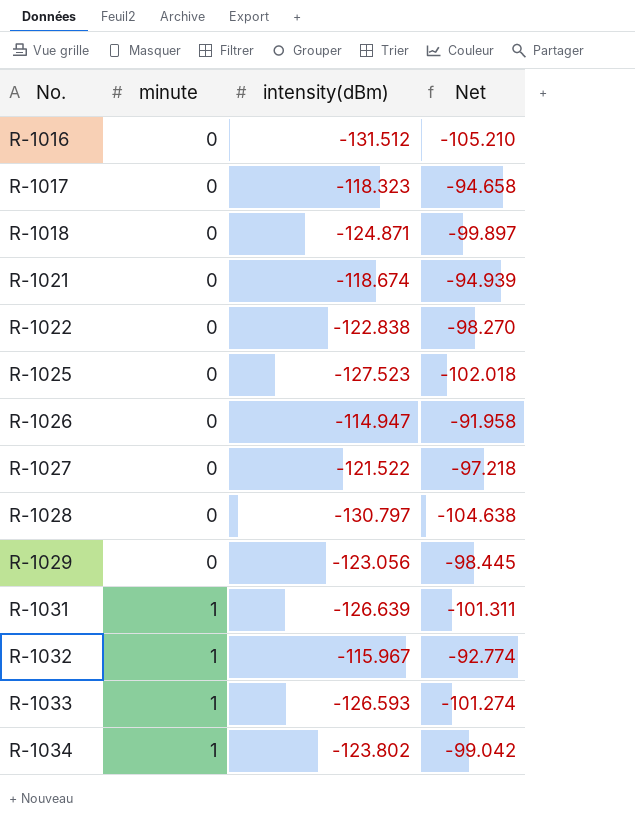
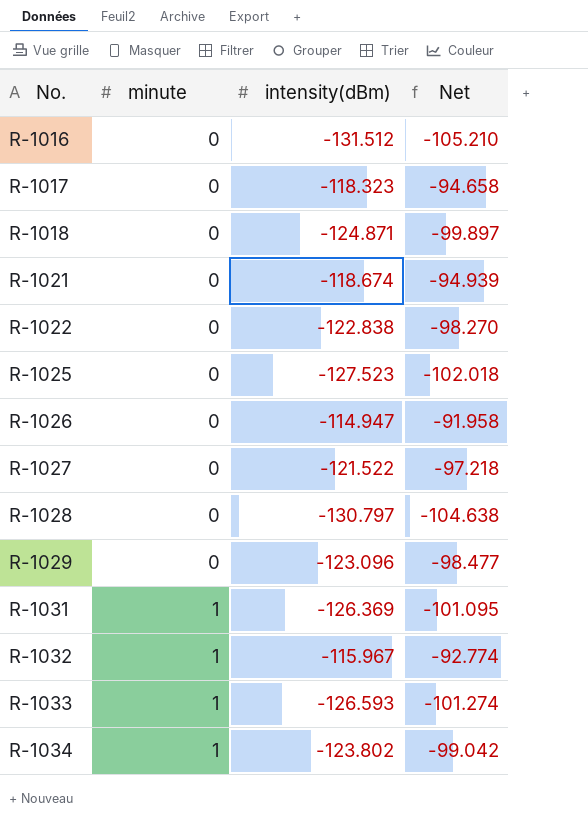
R-1029 | intensity(dBm): -123.056 -> -123.096
R-1029 | Net: -98.445 -> -98.477
R-1031 | intensity(dBm): -126.639 -> -126.369
R-1031 | Net: -101.311 -> -101.095

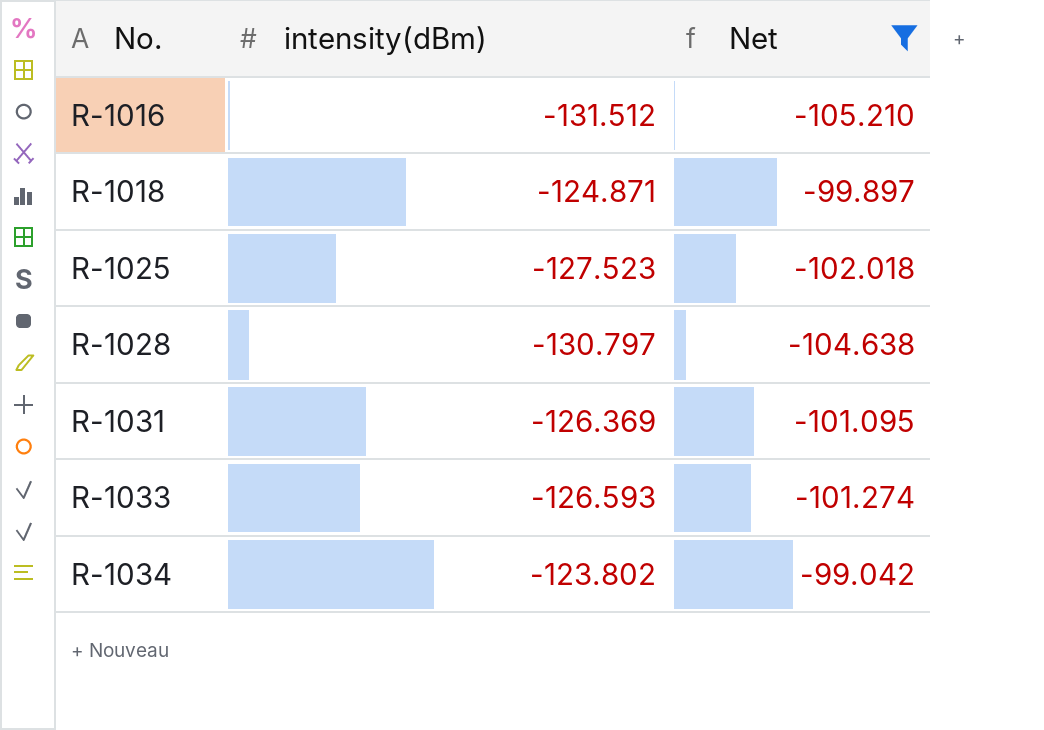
filter: none -> Net <= -99.042
column minute | position: 2 -> none

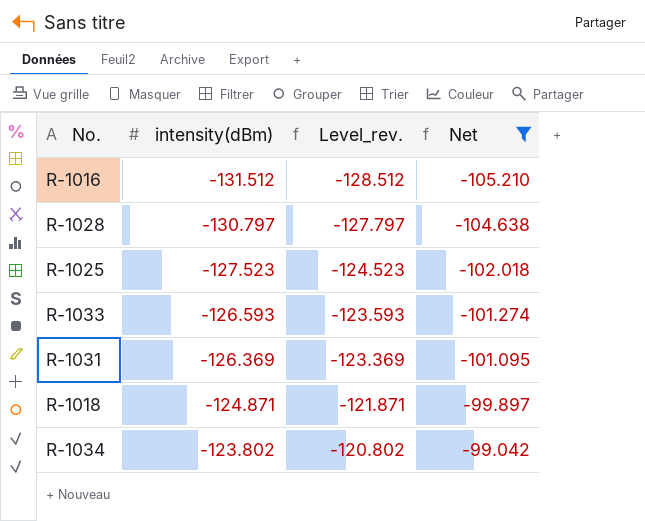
row order: No. ascending -> intensity(dBm) ascending
column Level_rev. | formula: none -> [intensity(dBm)] + 3

